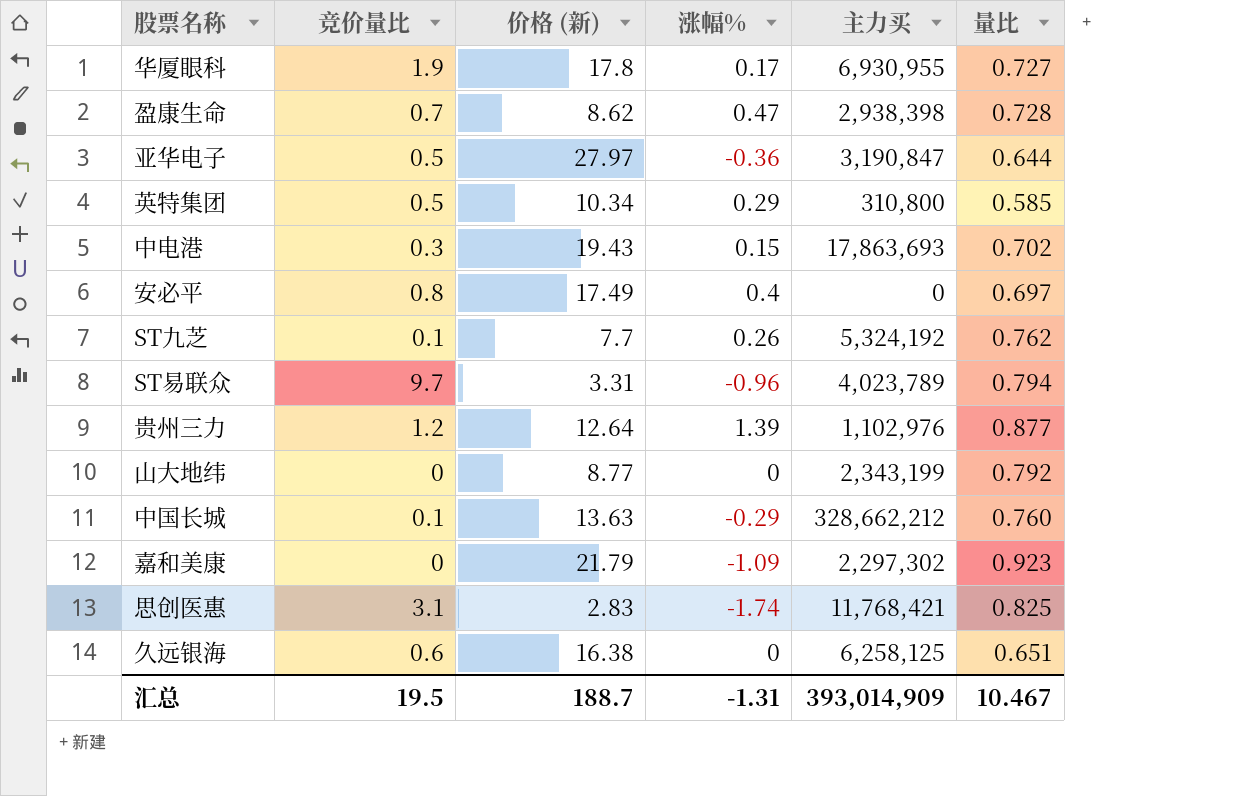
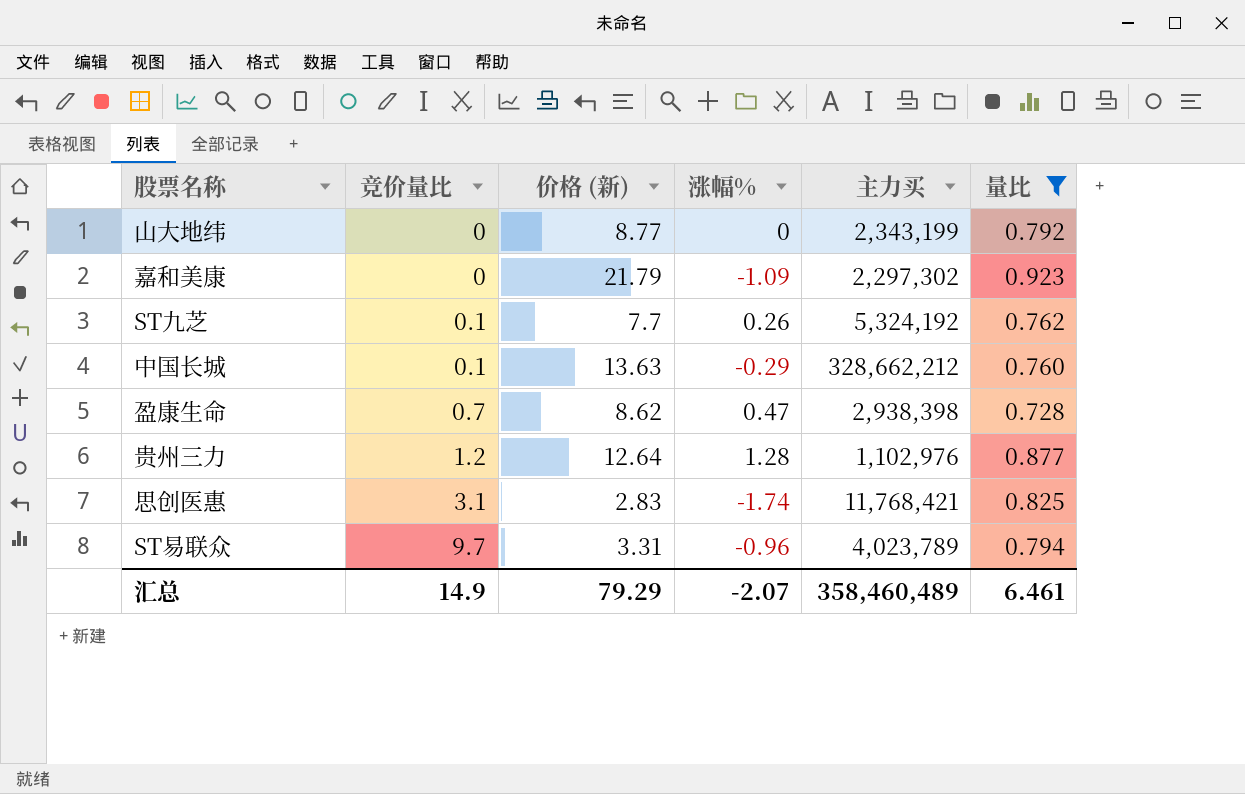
filter: none -> 量比 >= 0.728
row order: none -> 竞价量比 ascending
贵州三力 | 涨幅%: 1.39 -> 1.28
汇总 | 竞价量比: 19.5 -> 14.9
汇总 | 价格 (新): 188.7 -> 79.29
汇总 | 涨幅%: -1.31 -> -2.07
汇总 | 主力买: 393,014,909 -> 358,460,489
汇总 | 量比: 10.467 -> 6.461

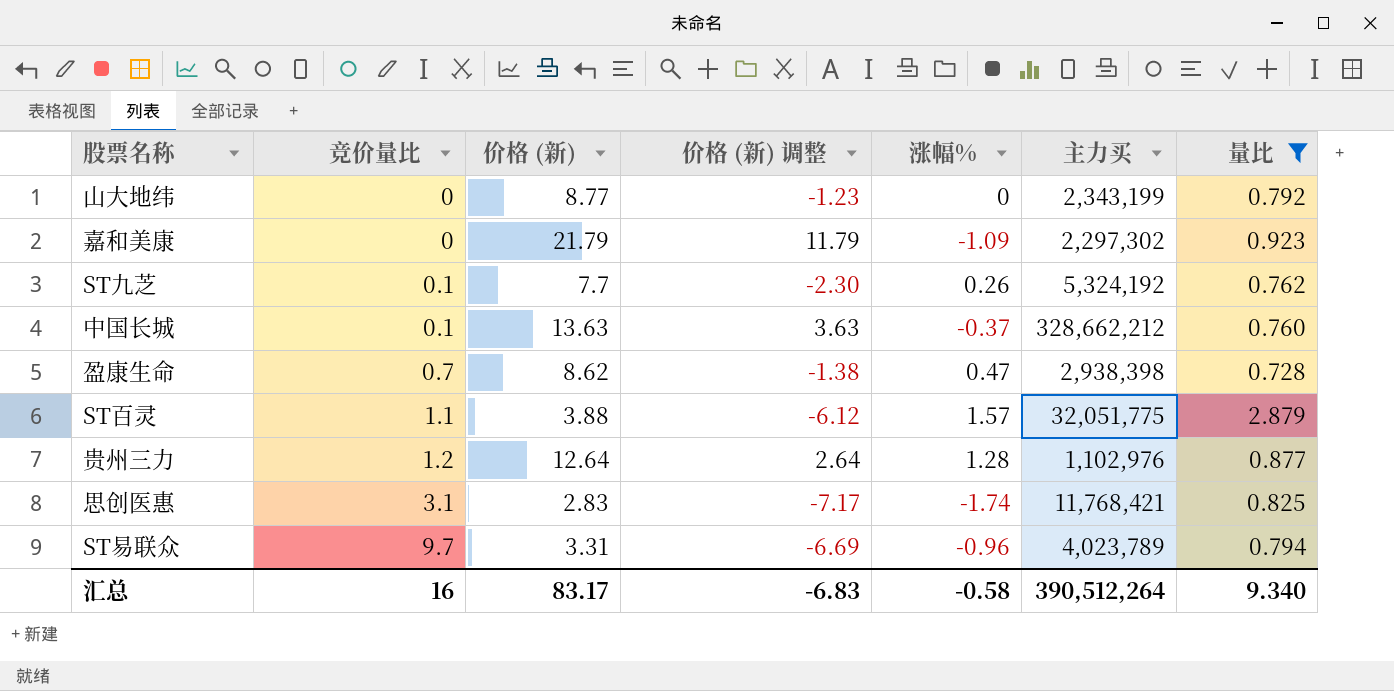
column 价格 (新) 调整 | formula: none -> [价格 (新)] - 10
中国长城 | 涨幅%: -0.29 -> -0.37
row ST百灵: none -> 1.1 | 3.88 | -6.12 | 1.57 | 32,051,775 | 2.879
汇总 | 竞价量比: 14.9 -> 16
汇总 | 价格 (新): 79.29 -> 83.17
汇总 | 涨幅%: -2.07 -> -0.58
汇总 | 主力买: 358,460,489 -> 390,512,264
汇总 | 量比: 6.461 -> 9.340

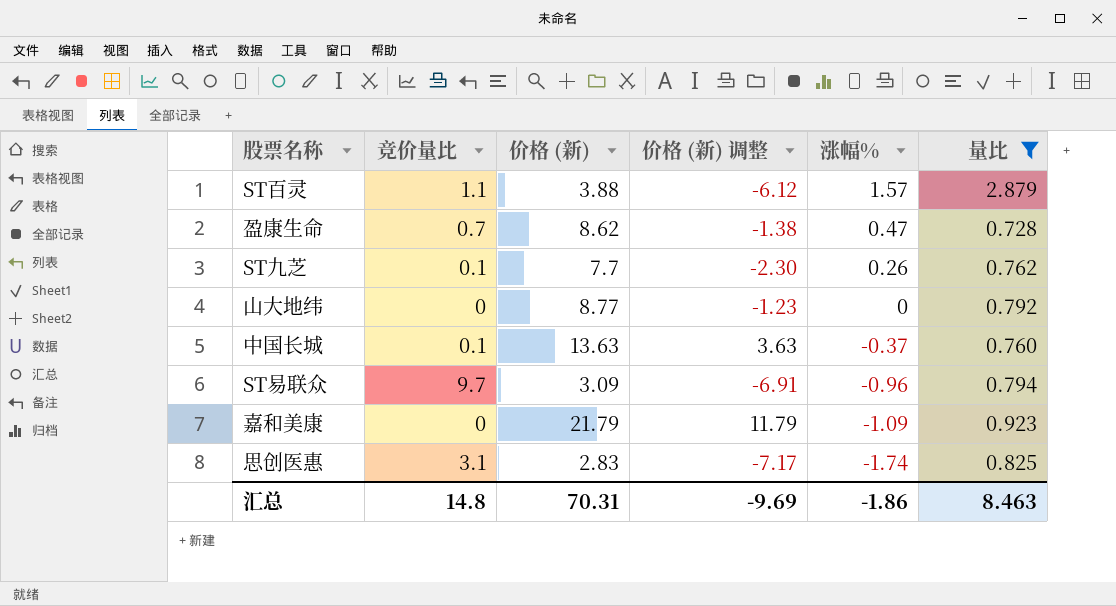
row order: 竞价量比 ascending -> 涨幅% descending
column 主力买 | position: 6 -> none
row 贵州三力: 1.2 | 12.64 | 2.64 | 1.28 | 1,102,976 | 0.877 -> none
ST易联众 | 价格 (新): 3.31 -> 3.09
ST易联众 | 价格 (新) 调整: -6.69 -> -6.91
汇总 | 竞价量比: 16 -> 14.8
汇总 | 价格 (新): 83.17 -> 70.31
汇总 | 价格 (新) 调整: -6.83 -> -9.69
汇总 | 涨幅%: -0.58 -> -1.86
汇总 | 量比: 9.340 -> 8.463

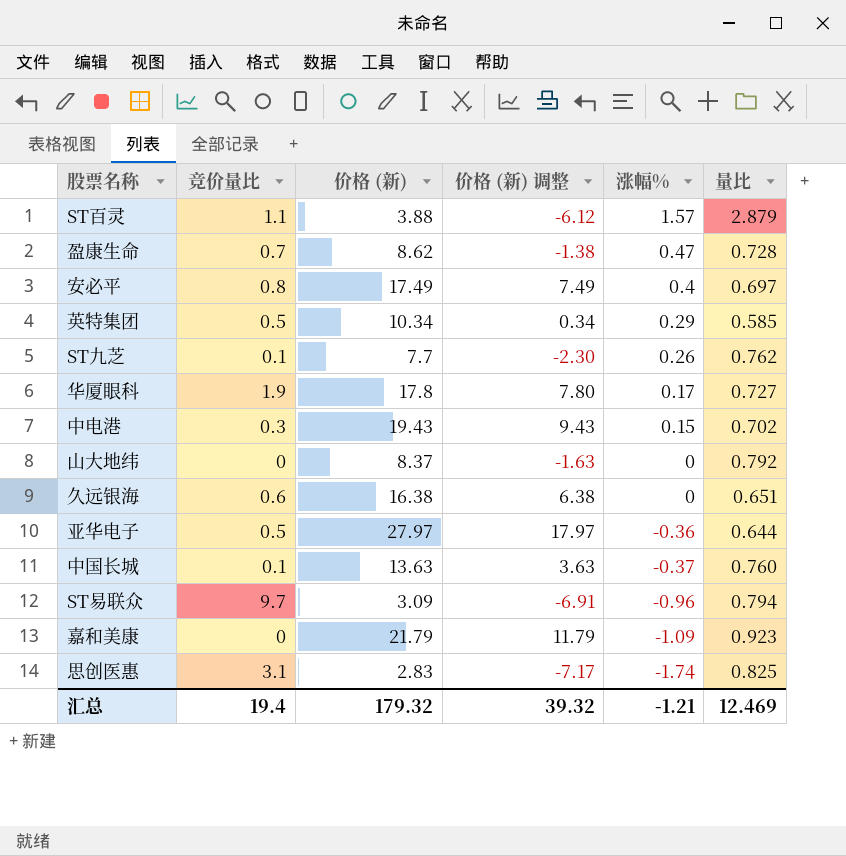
filter: 量比 >= 0.728 -> none
山大地纬 | 价格 (新): 8.77 -> 8.37
山大地纬 | 价格 (新) 调整: -1.23 -> -1.63
汇总 | 竞价量比: 14.8 -> 19.4
汇总 | 价格 (新): 70.31 -> 179.32
汇总 | 价格 (新) 调整: -9.69 -> 39.32
汇总 | 涨幅%: -1.86 -> -1.21
汇总 | 量比: 8.463 -> 12.469

